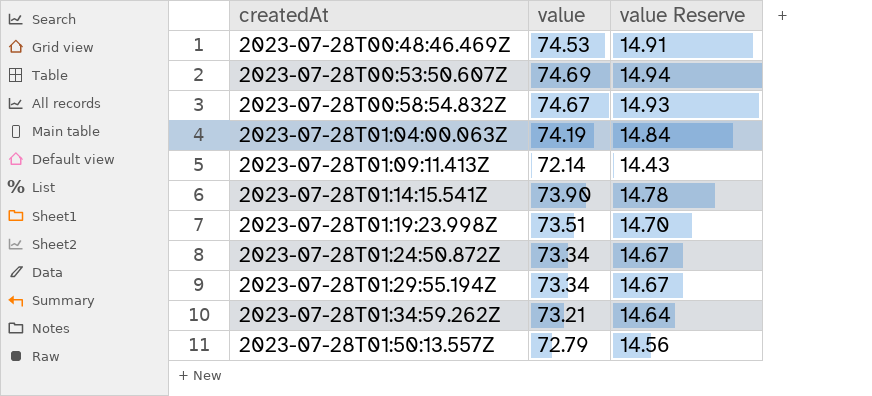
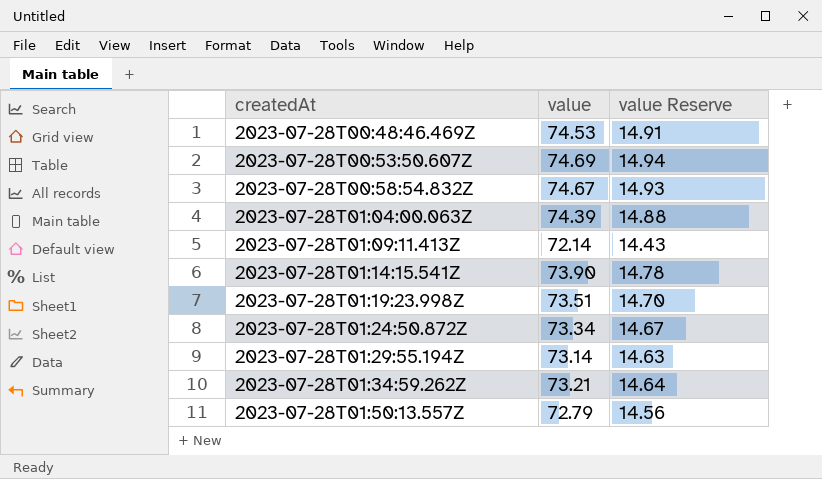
2023-07-28T01:04:00.063Z | value: 74.19 -> 74.39
2023-07-28T01:04:00.063Z | value Reserve: 14.84 -> 14.88
2023-07-28T01:29:55.194Z | value: 73.34 -> 73.14
2023-07-28T01:29:55.194Z | value Reserve: 14.67 -> 14.63

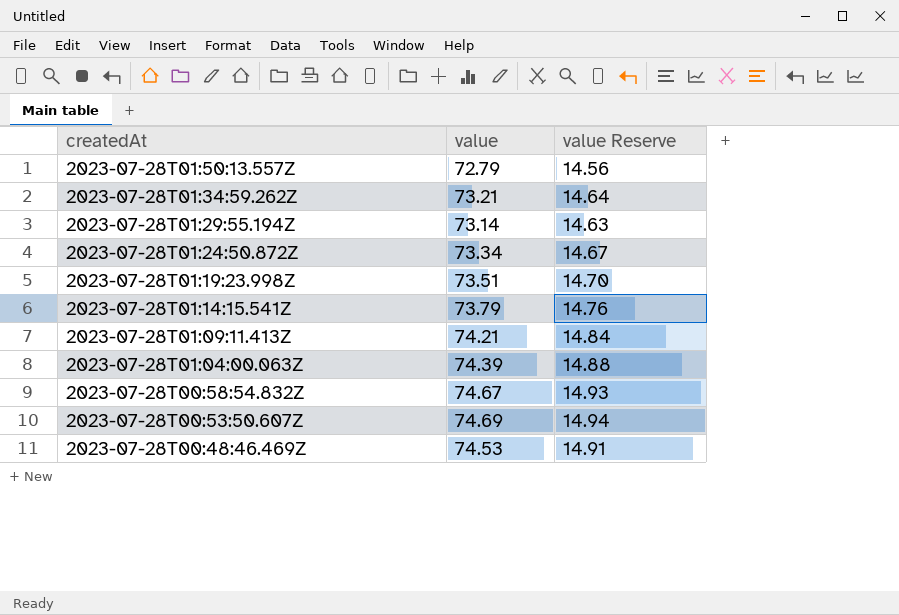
row order: createdAt ascending -> createdAt descending
2023-07-28T01:14:15.541Z | value: 73.90 -> 73.79
2023-07-28T01:14:15.541Z | value Reserve: 14.78 -> 14.76
2023-07-28T01:09:11.413Z | value: 72.14 -> 74.21
2023-07-28T01:09:11.413Z | value Reserve: 14.43 -> 14.84

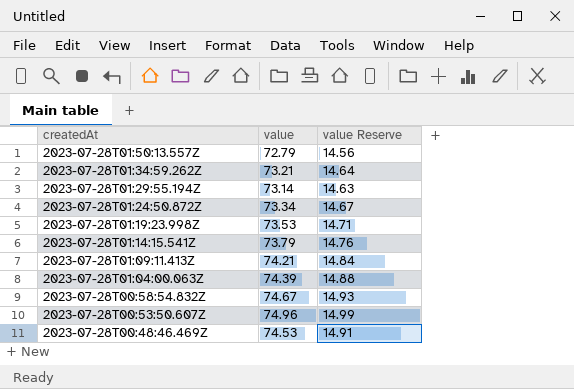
2023-07-28T01:19:23.998Z | value: 73.51 -> 73.53
2023-07-28T01:19:23.998Z | value Reserve: 14.70 -> 14.71
2023-07-28T00:53:50.607Z | value: 74.69 -> 74.96
2023-07-28T00:53:50.607Z | value Reserve: 14.94 -> 14.99

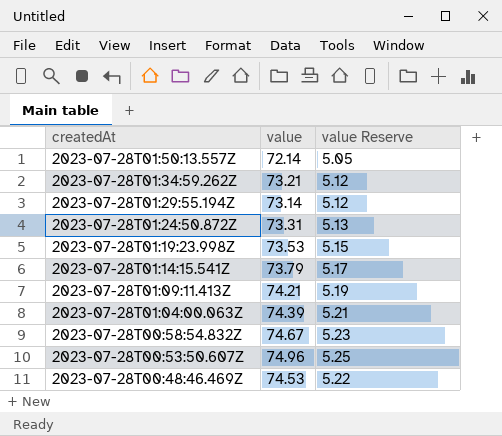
column value Reserve | formula: [value] * 0.2 -> [value] * 0.07
2023-07-28T01:50:13.557Z | value: 72.79 -> 72.14
2023-07-28T01:24:50.872Z | value: 73.34 -> 73.31

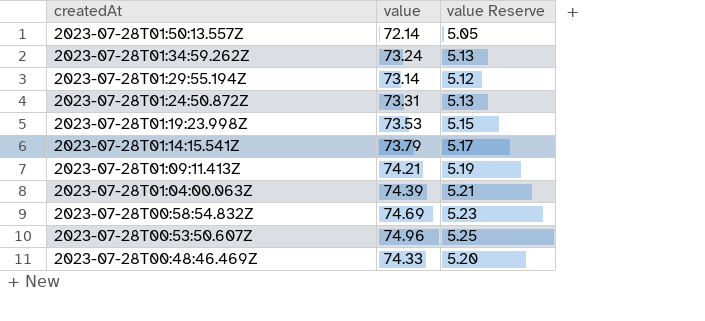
2023-07-28T01:34:59.262Z | value: 73.21 -> 73.24
2023-07-28T01:34:59.262Z | value Reserve: 5.12 -> 5.13
2023-07-28T00:58:54.832Z | value: 74.67 -> 74.69
2023-07-28T00:48:46.469Z | value: 74.53 -> 74.33
2023-07-28T00:48:46.469Z | value Reserve: 5.22 -> 5.20

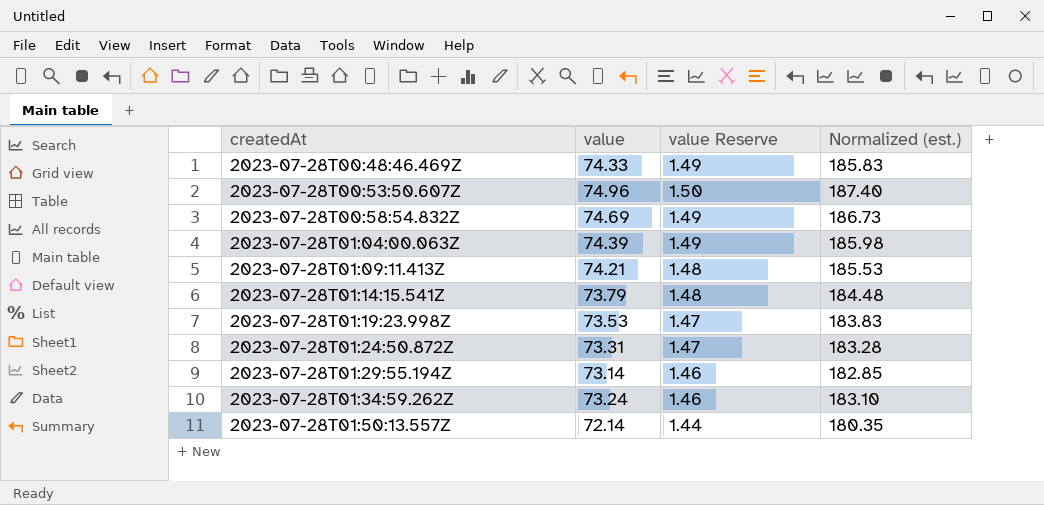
row order: createdAt descending -> createdAt ascending
column value Reserve | formula: [value] * 0.07 -> [value] * 0.02
column Normalized (est.) | formula: none -> [value] * 2.5

